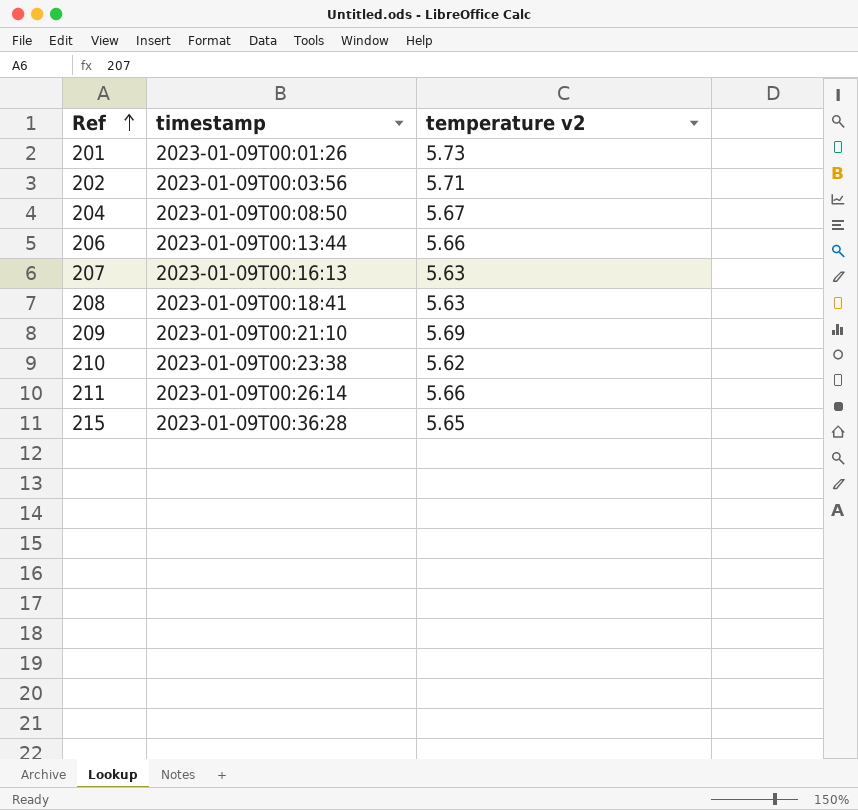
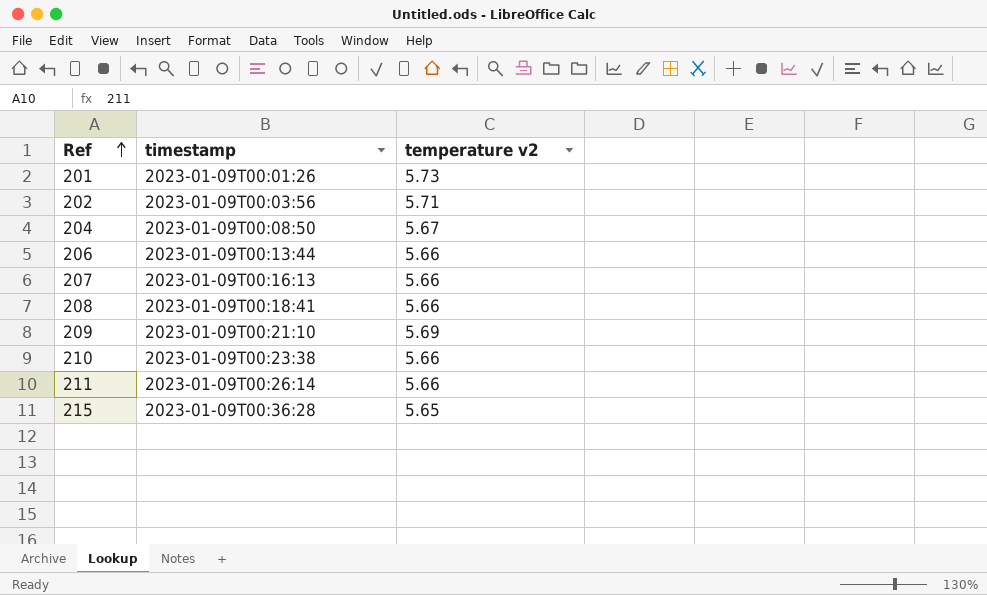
207 | temperature v2: 5.63 -> 5.66
208 | temperature v2: 5.63 -> 5.66
210 | temperature v2: 5.62 -> 5.66

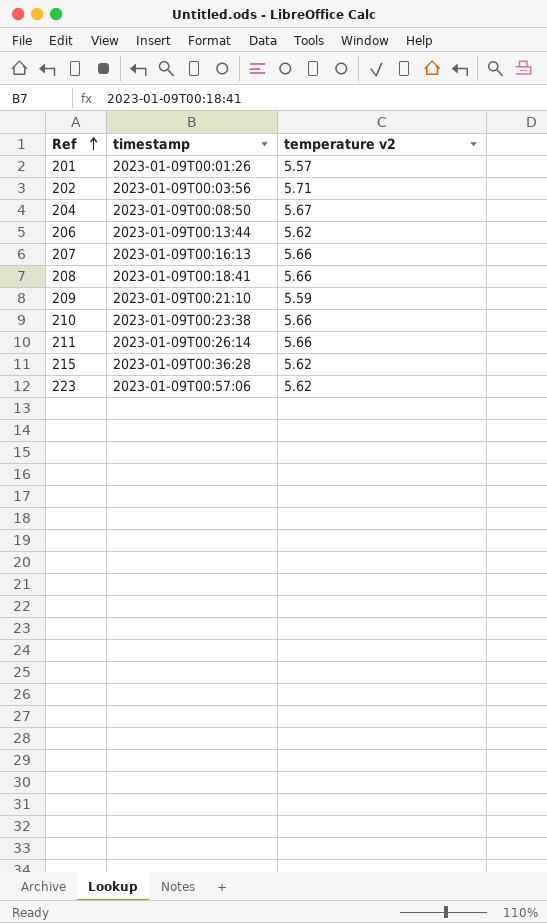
201 | temperature v2: 5.73 -> 5.57
206 | temperature v2: 5.66 -> 5.62
209 | temperature v2: 5.69 -> 5.59
215 | temperature v2: 5.65 -> 5.62
row 223: none -> 2023-01-09T00:57:06 | 5.62

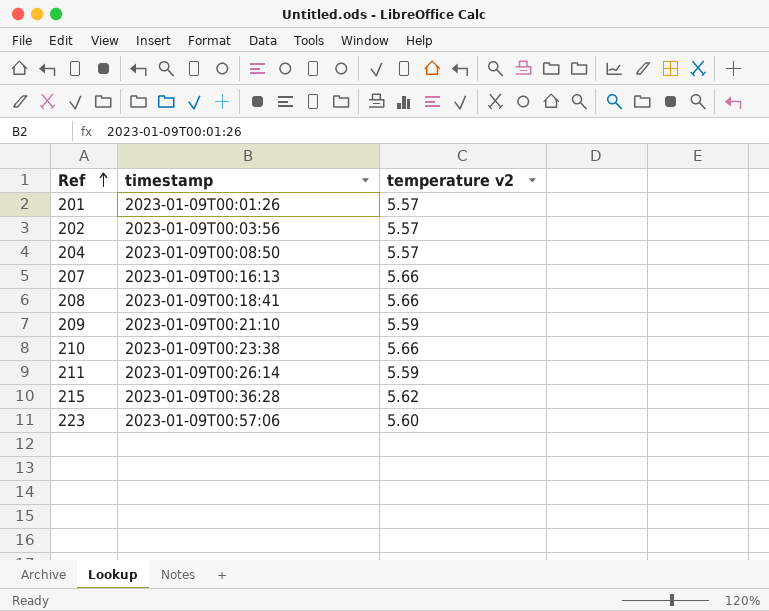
row 206: 2023-01-09T00:13:44 | 5.62 -> none
202 | temperature v2: 5.71 -> 5.57
204 | temperature v2: 5.67 -> 5.57
211 | temperature v2: 5.66 -> 5.59
223 | temperature v2: 5.62 -> 5.60

